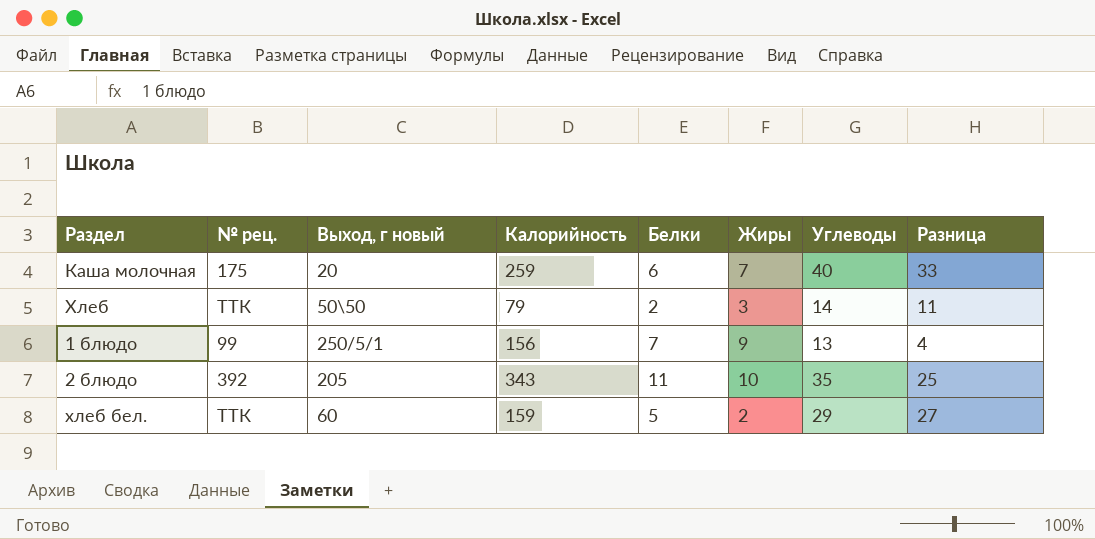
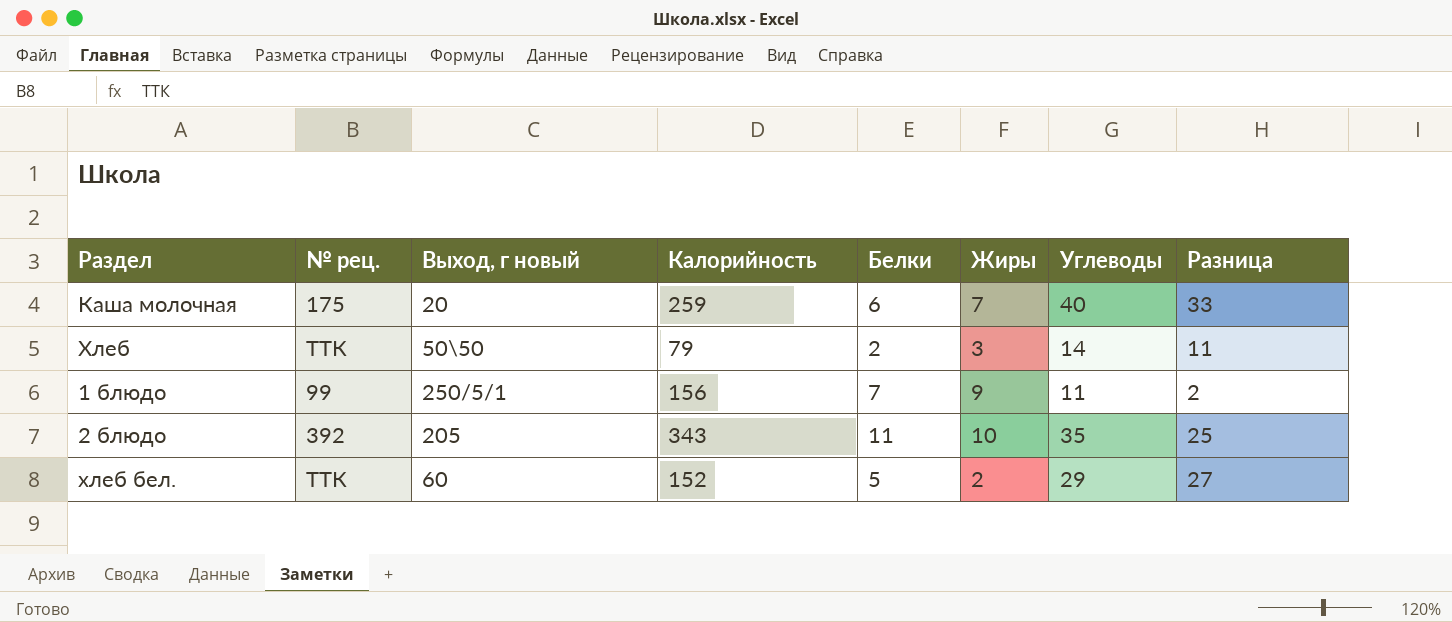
1 блюдо | Углеводы: 13 -> 11
1 блюдо | Разница: 4 -> 2
хлеб бел. | Калорийность: 159 -> 152

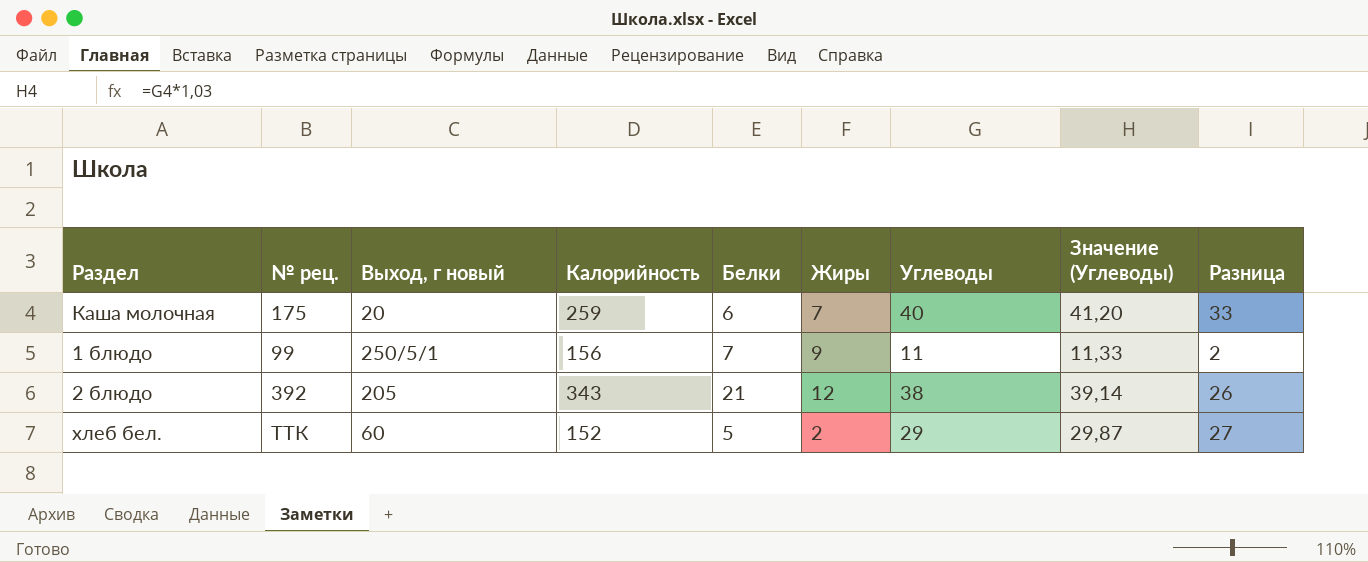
column Значение (Углеводы) | formula: none -> [Углеводы] * 1,03
row Хлеб: ТТК | 50\50 | 79 | 2 | 3 | 14 | 11 -> none
2 блюдо | Белки: 11 -> 21
2 блюдо | Жиры: 10 -> 12
2 блюдо | Углеводы: 35 -> 38
2 блюдо | Разница: 25 -> 26

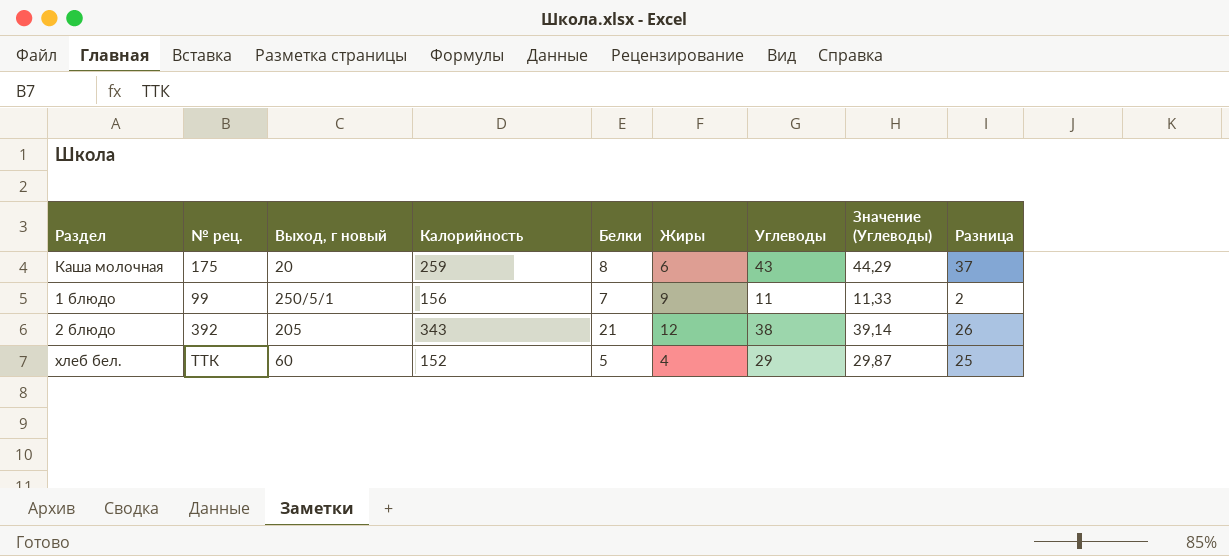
Каша молочная | Белки: 6 -> 8
Каша молочная | Жиры: 7 -> 6
Каша молочная | Углеводы: 40 -> 43
Каша молочная | Значение (Углеводы): 41,20 -> 44,29
Каша молочная | Разница: 33 -> 37
хлеб бел. | Жиры: 2 -> 4
хлеб бел. | Разница: 27 -> 25

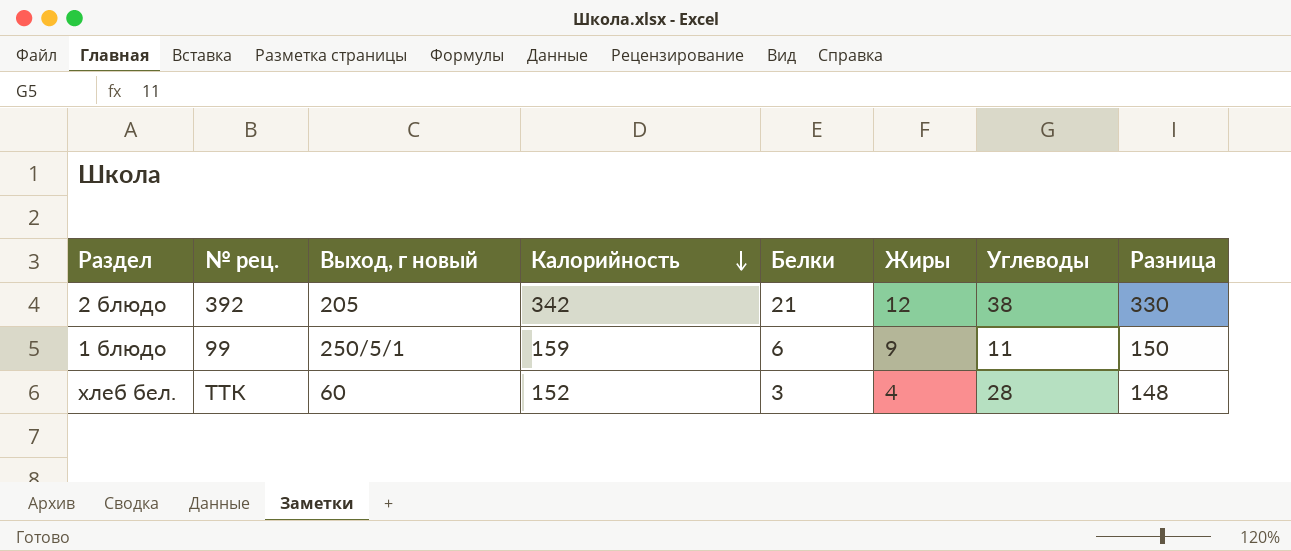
row order: none -> Калорийность descending
column Значение (Углеводы) | formula: [Углеводы] * 1,03 -> none
column Разница | formula: [Углеводы] - [Жиры] -> [Калорийность] - [Жиры]
row Каша молочная: 175 | 20 | 259 | 8 | 6 | 43 | 44,29 | 37 -> none
2 блюдо | Калорийность: 343 -> 342
1 блюдо | Калорийность: 156 -> 159
1 блюдо | Белки: 7 -> 6
хлеб бел. | Белки: 5 -> 3
хлеб бел. | Углеводы: 29 -> 28

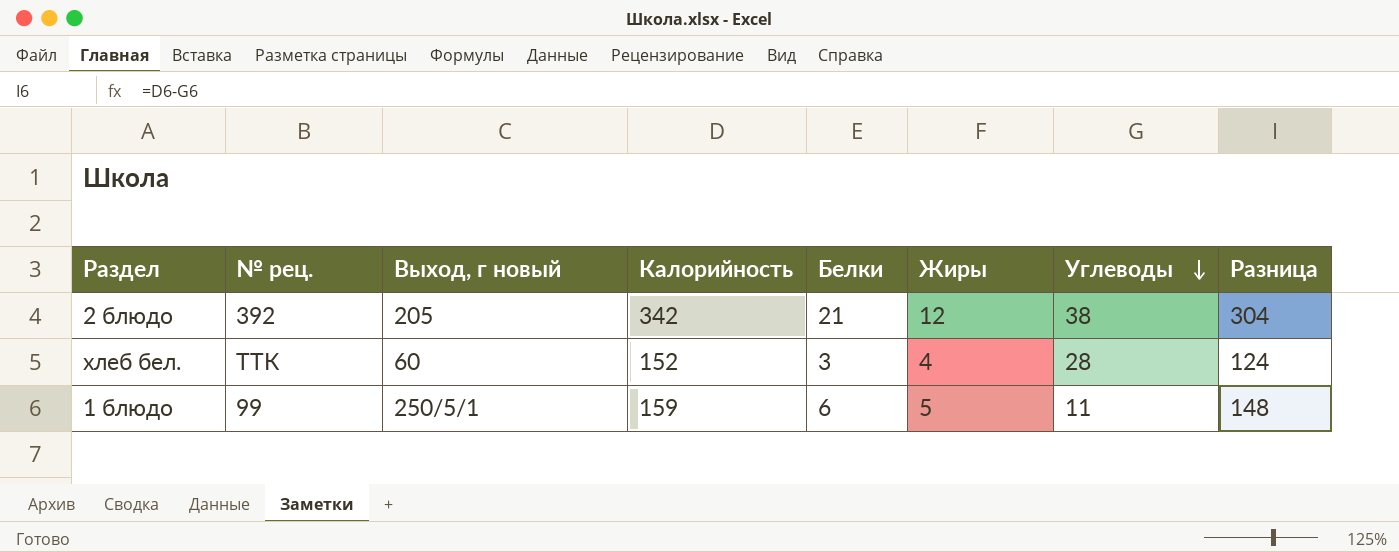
row order: Калорийность descending -> Углеводы descending
column Разница | formula: [Калорийность] - [Жиры] -> [Калорийность] - [Углеводы]
1 блюдо | Жиры: 9 -> 5

